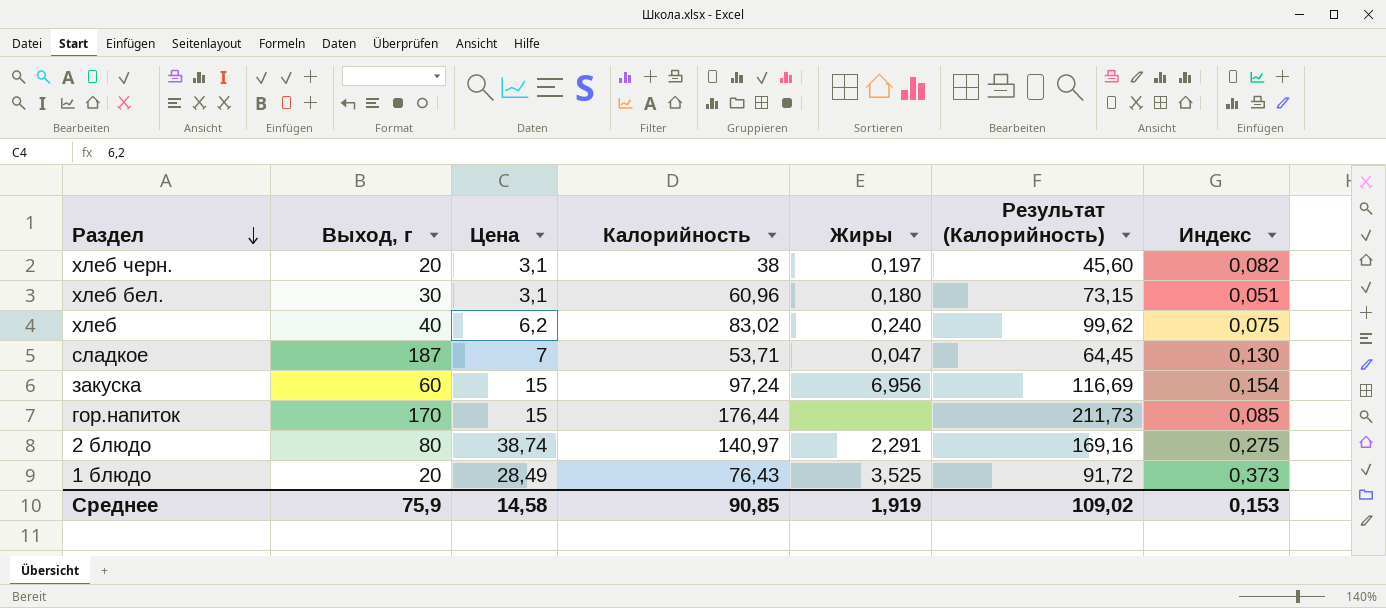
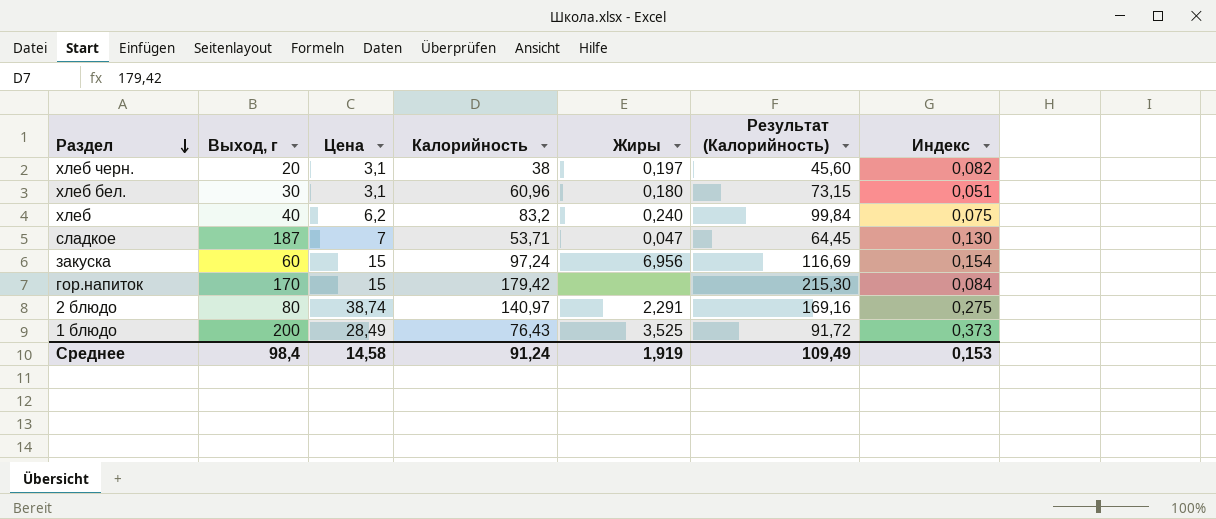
хлеб | Калорийность: 83,02 -> 83,2
хлеб | Результат (Калорийность): 99,62 -> 99,84
гор.напиток | Калорийность: 176,44 -> 179,42
гор.напиток | Результат (Калорийность): 211,73 -> 215,30
гор.напиток | Индекс: 0,085 -> 0,084
1 блюдо | Выход, г: 20 -> 200
Среднее | Выход, г: 75,9 -> 98,4
Среднее | Калорийность: 90,85 -> 91,24
Среднее | Результат (Калорийность): 109,02 -> 109,49

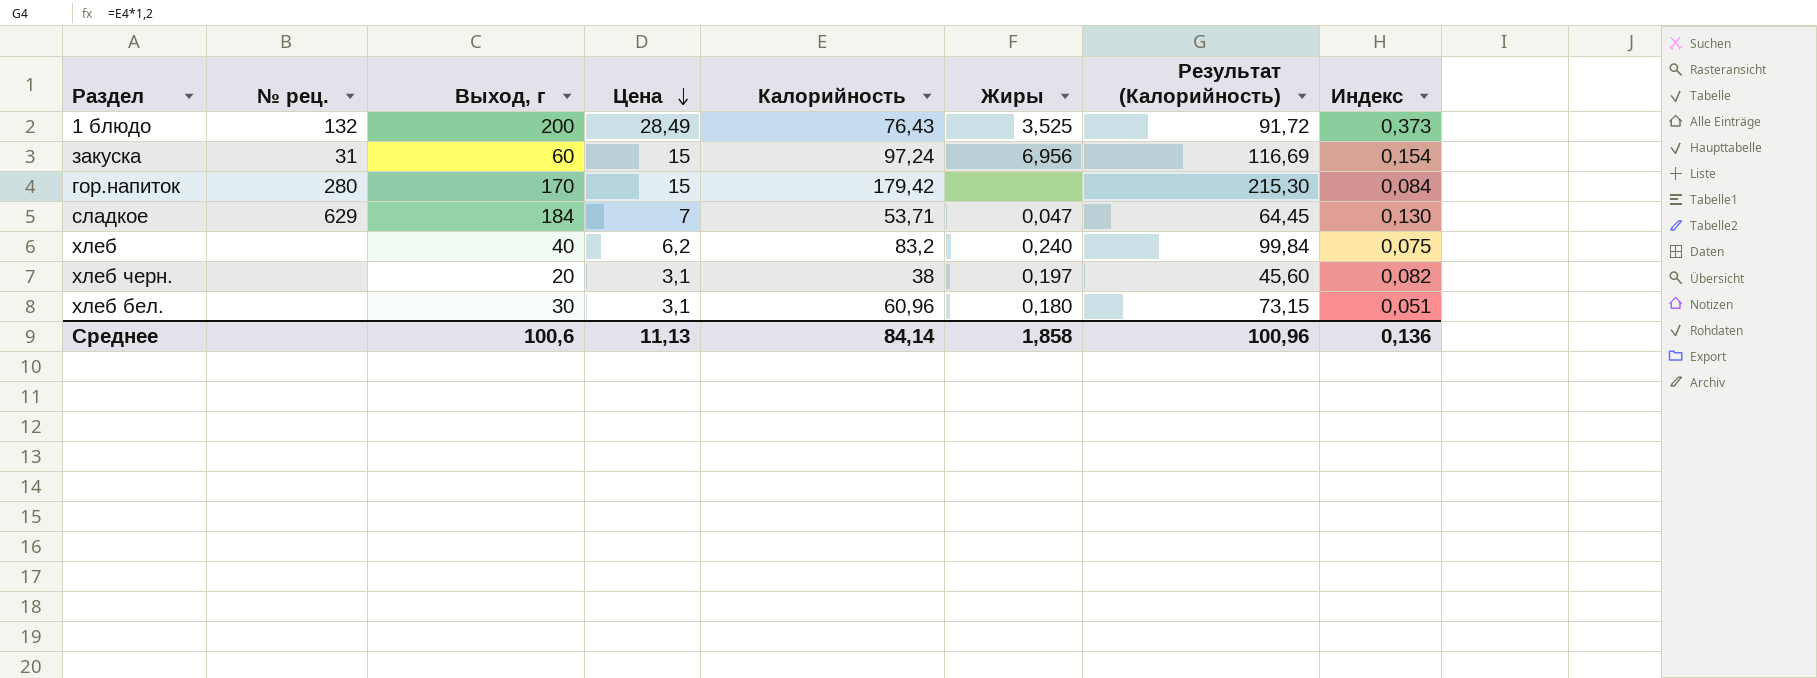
row order: Раздел descending -> Цена descending
column № рец. | position: none -> 2
row 2 блюдо: 80 | 38,74 | 140,97 | 2,291 | 169,16 | 0,275 -> none
сладкое | Выход, г: 187 -> 184
Среднее | Выход, г: 98,4 -> 100,6
Среднее | Цена: 14,58 -> 11,13
Среднее | Калорийность: 91,24 -> 84,14
Среднее | Жиры: 1,919 -> 1,858
Среднее | Результат (Калорийность): 109,49 -> 100,96
Среднее | Индекс: 0,153 -> 0,136

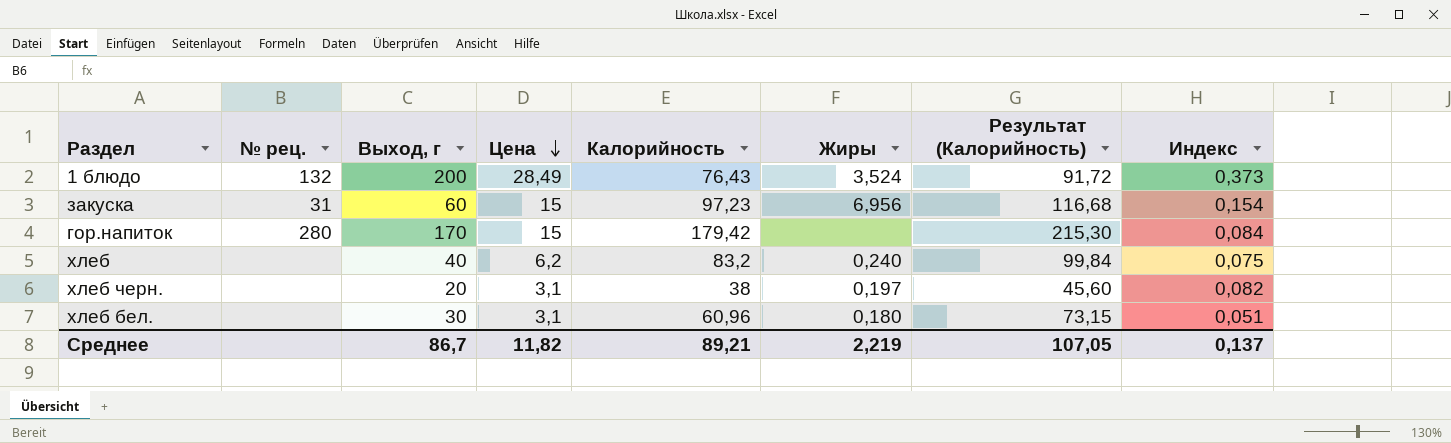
row сладкое: 629 | 184 | 7 | 53,71 | 0,047 | 64,45 | 0,130 -> none
1 блюдо | Жиры: 3,525 -> 3,524
закуска | Калорийность: 97,24 -> 97,23
закуска | Результат (Калорийность): 116,69 -> 116,68
Среднее | Выход, г: 100,6 -> 86,7
Среднее | Цена: 11,13 -> 11,82
Среднее | Калорийность: 84,14 -> 89,21
Среднее | Жиры: 1,858 -> 2,219
Среднее | Результат (Калорийность): 100,96 -> 107,05
Среднее | Индекс: 0,136 -> 0,137

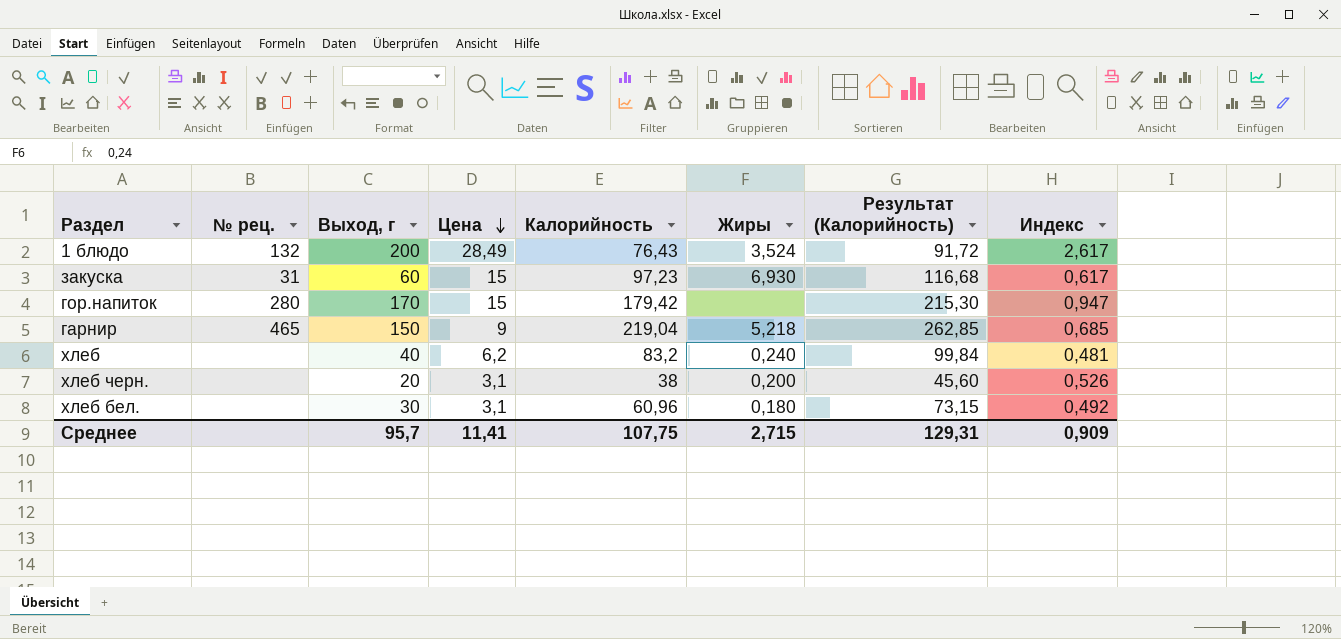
column Индекс | formula: [Цена] / [Калорийность] -> [Выход, г] / [Калорийность]
закуска | Жиры: 6,956 -> 6,930
row гарнир: none -> 465 | 150 | 9 | 219,04 | 5,218 | 262,85 | 0,685
хлеб черн. | Жиры: 0,197 -> 0,200
Среднее | Выход, г: 86,7 -> 95,7
Среднее | Цена: 11,82 -> 11,41
Среднее | Калорийность: 89,21 -> 107,75
Среднее | Жиры: 2,219 -> 2,715
Среднее | Результат (Калорийность): 107,05 -> 129,31
Среднее | Индекс: 0,137 -> 0,909

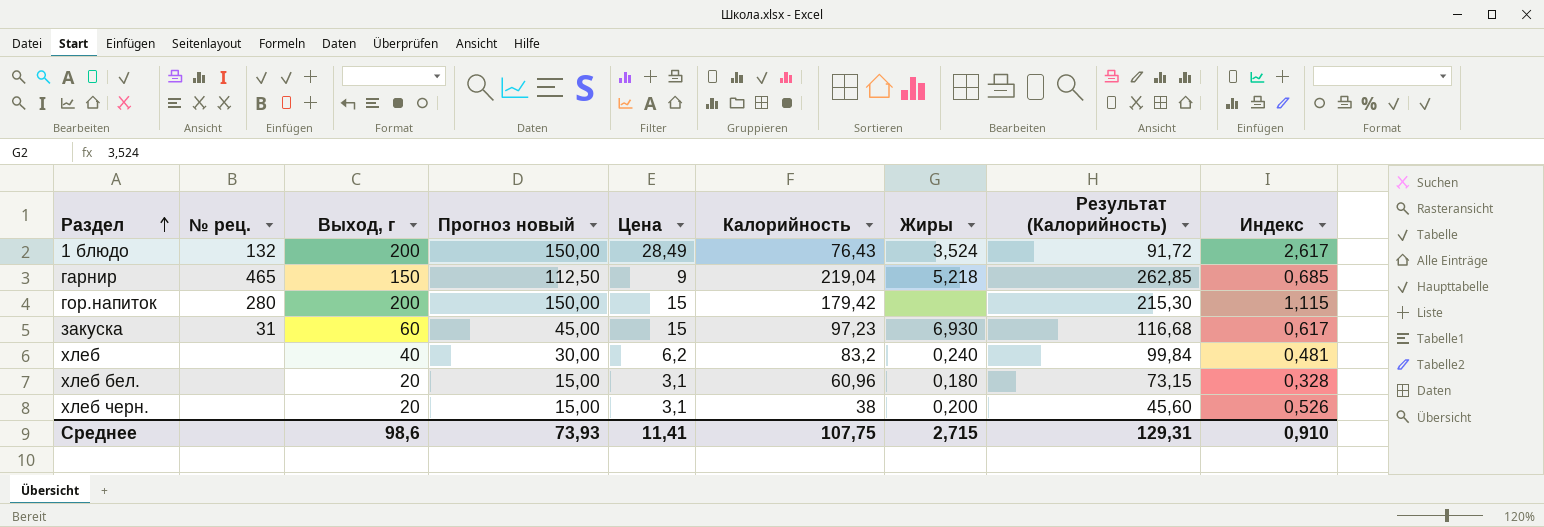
row order: Цена descending -> Раздел ascending
column Прогноз новый | formula: none -> [Выход, г] * 0,75
гор.напиток | Выход, г: 170 -> 200
гор.напиток | Индекс: 0,947 -> 1,115
хлеб бел. | Выход, г: 30 -> 20
хлеб бел. | Индекс: 0,492 -> 0,328
Среднее | Выход, г: 95,7 -> 98,6
Среднее | Индекс: 0,909 -> 0,910

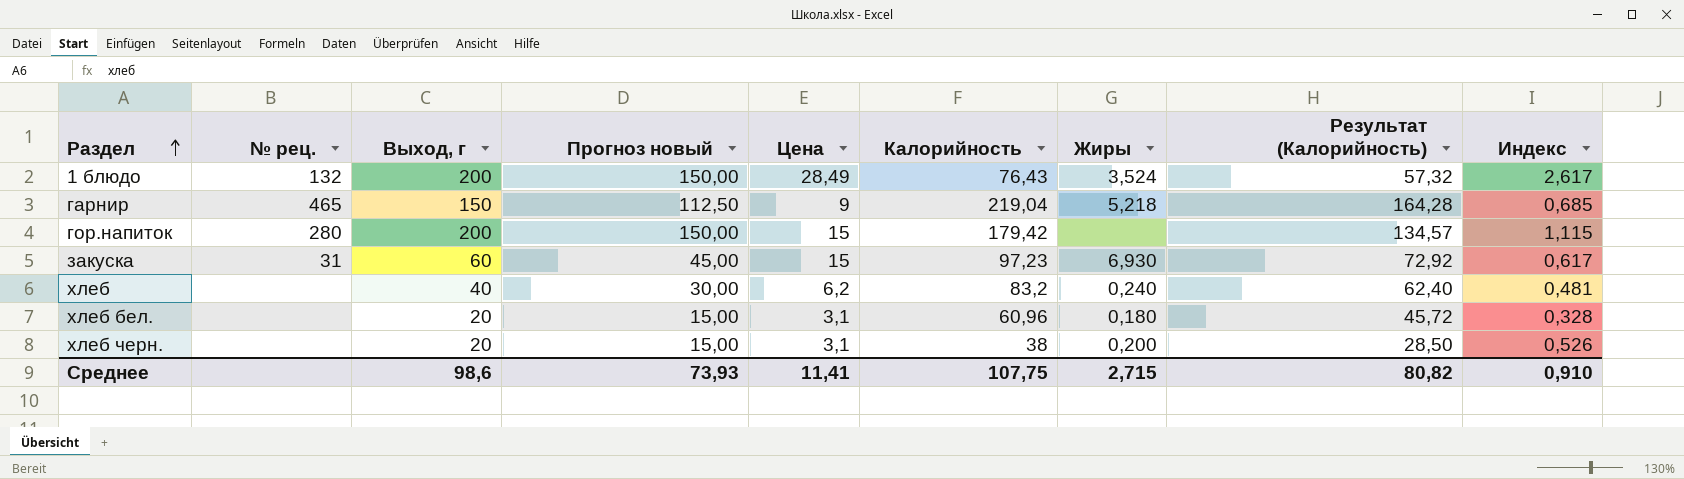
column Результат (Калорийность) | formula: [Калорийность] * 1,2 -> [Калорийность] * 0,75
Среднее | Результат (Калорийность): 129,31 -> 80,82

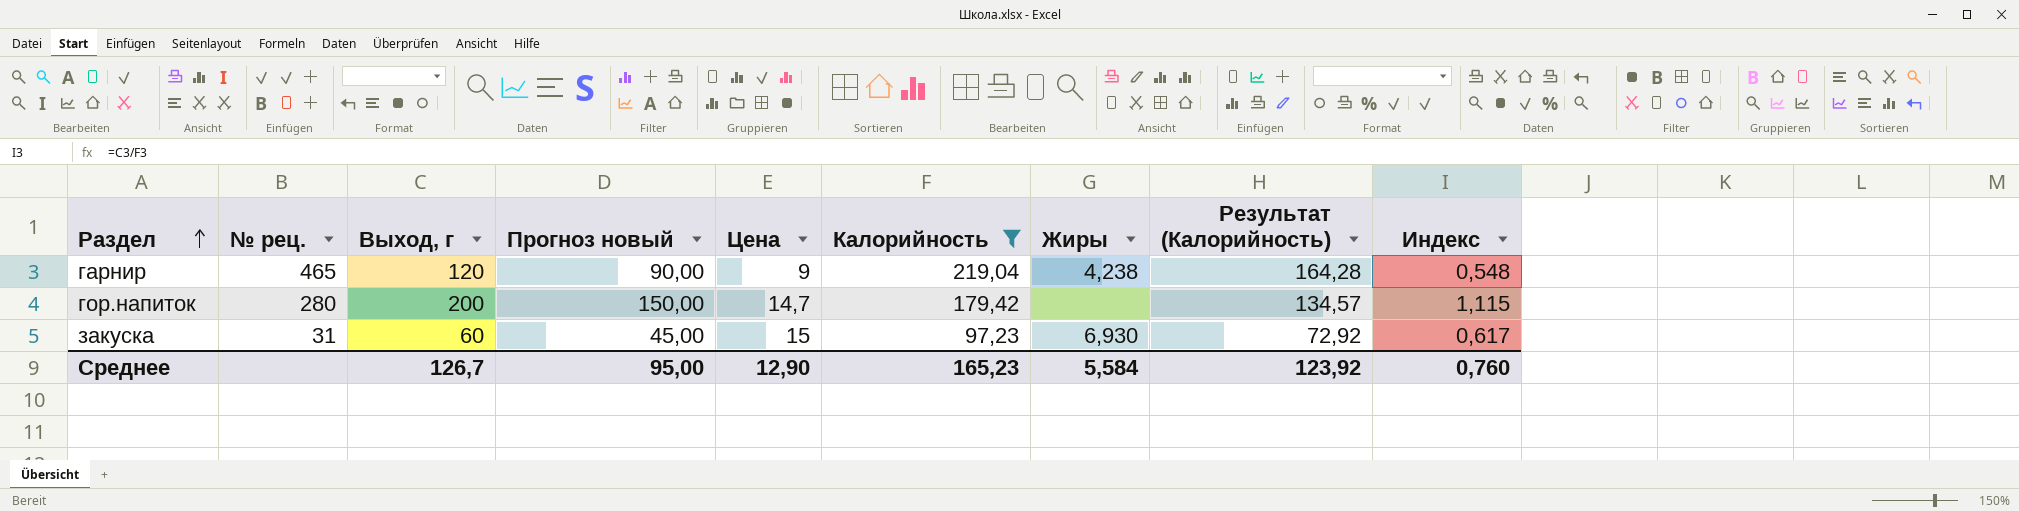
filter: none -> Калорийность >= 97,23
гарнир | Выход, г: 150 -> 120
гарнир | Прогноз новый: 112,50 -> 90,00
гарнир | Жиры: 5,218 -> 4,238
гарнир | Индекс: 0,685 -> 0,548
гор.напиток | Цена: 15 -> 14,7
Среднее | Выход, г: 98,6 -> 126,7
Среднее | Прогноз новый: 73,93 -> 95,00
Среднее | Цена: 11,41 -> 12,90
Среднее | Калорийность: 107,75 -> 165,23
Среднее | Жиры: 2,715 -> 5,584
Среднее | Результат (Калорийность): 80,82 -> 123,92
Среднее | Индекс: 0,910 -> 0,760

